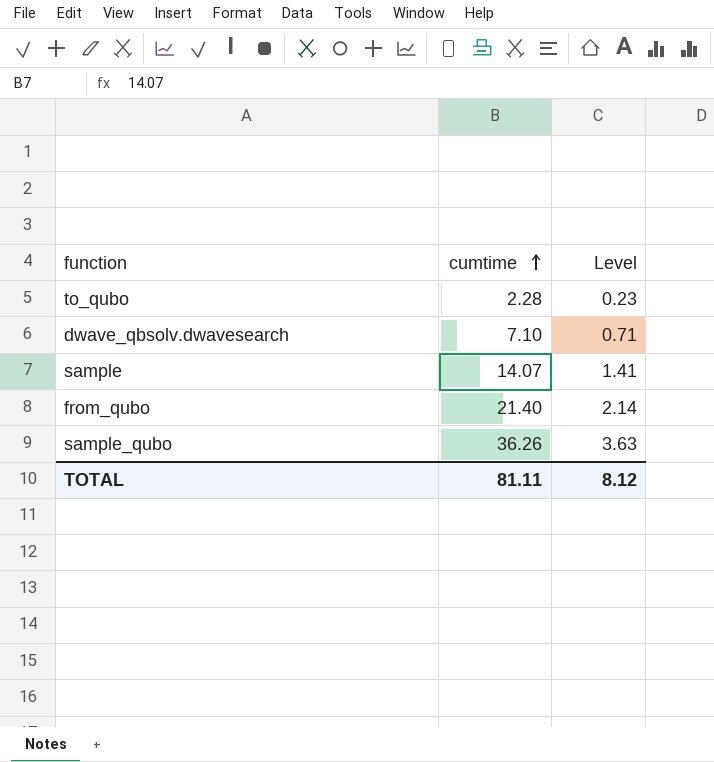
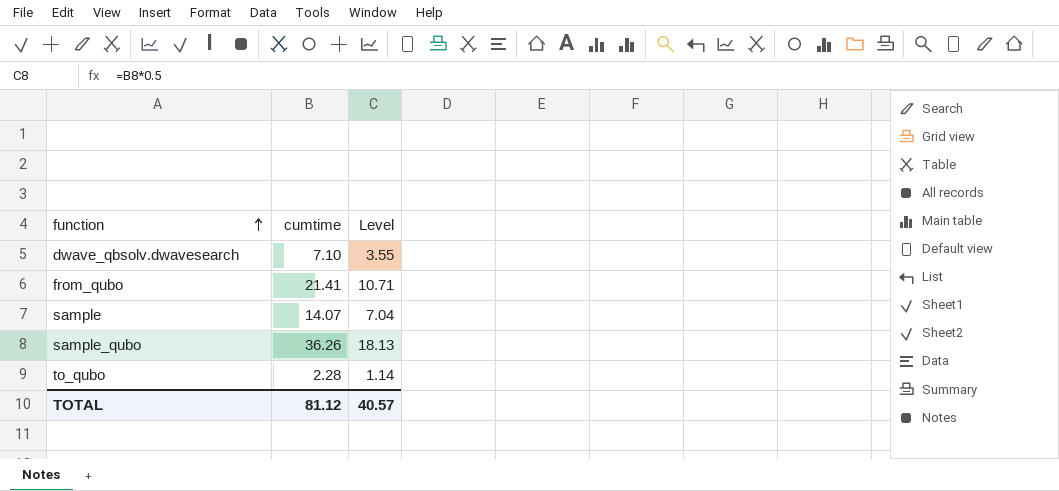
row order: cumtime ascending -> function ascending
column Level | formula: [cumtime] * 0.1 -> [cumtime] * 0.5
from_qubo | cumtime: 21.40 -> 21.41
TOTAL | cumtime: 81.11 -> 81.12
TOTAL | Level: 8.12 -> 40.57

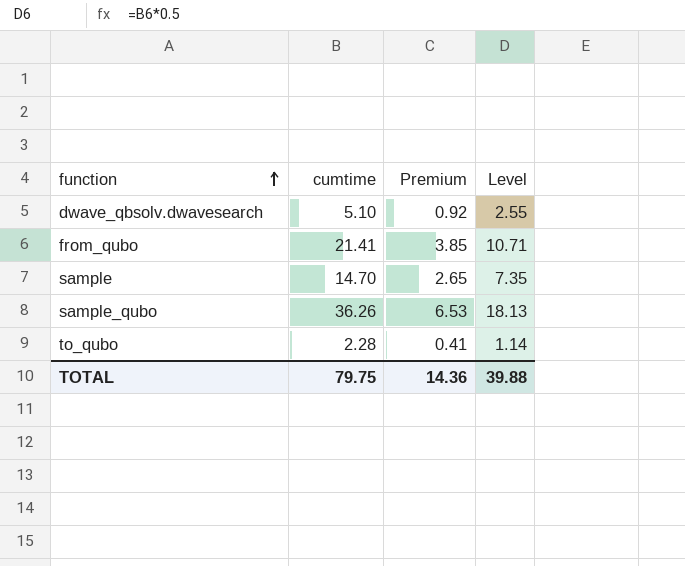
column Premium | formula: none -> [cumtime] * 0.18
dwave_qbsolv.dwavesearch | cumtime: 7.10 -> 5.10
dwave_qbsolv.dwavesearch | Level: 3.55 -> 2.55
sample | cumtime: 14.07 -> 14.70
sample | Level: 7.04 -> 7.35
TOTAL | cumtime: 81.12 -> 79.75
TOTAL | Level: 40.57 -> 39.88

